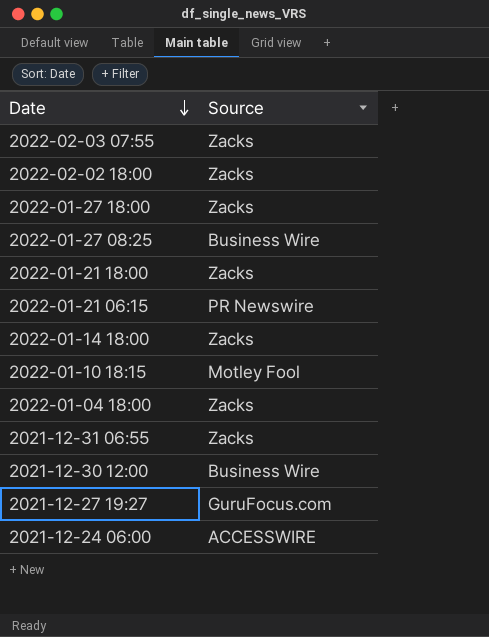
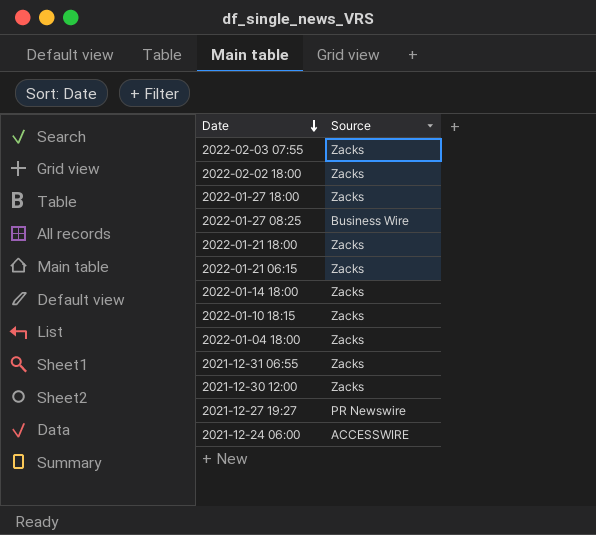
2022-01-21 06:15 | Source: PR Newswire -> Zacks
2022-01-10 18:15 | Source: Motley Fool -> Zacks
2021-12-30 12:00 | Source: Business Wire -> Zacks
2021-12-27 19:27 | Source: GuruFocus.com -> PR Newswire

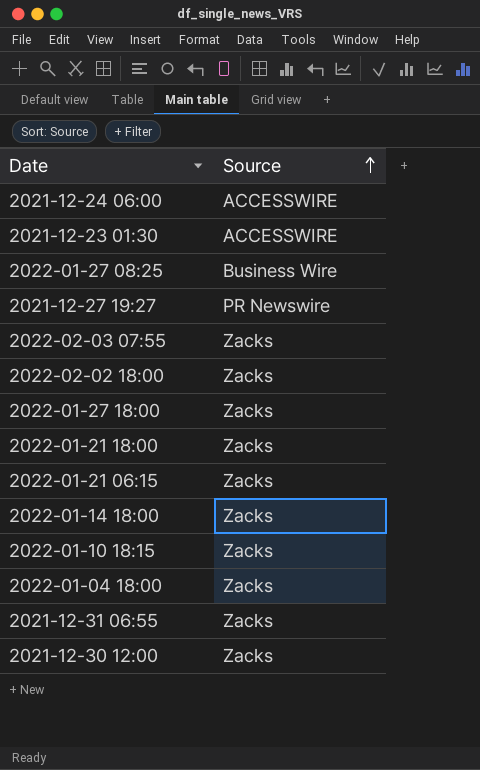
row order: Date descending -> Source ascending
row 2021-12-23 01:30: none -> ACCESSWIRE

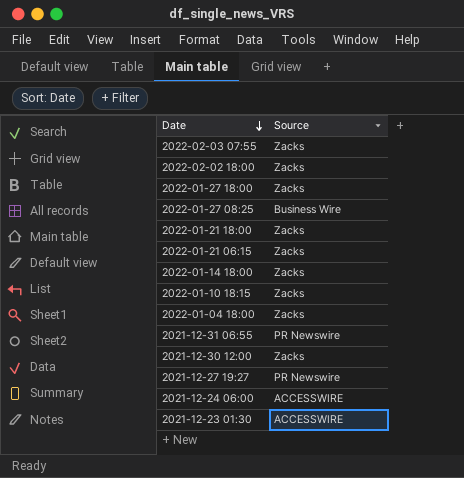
row order: Source ascending -> Date descending
2021-12-31 06:55 | Source: Zacks -> PR Newswire

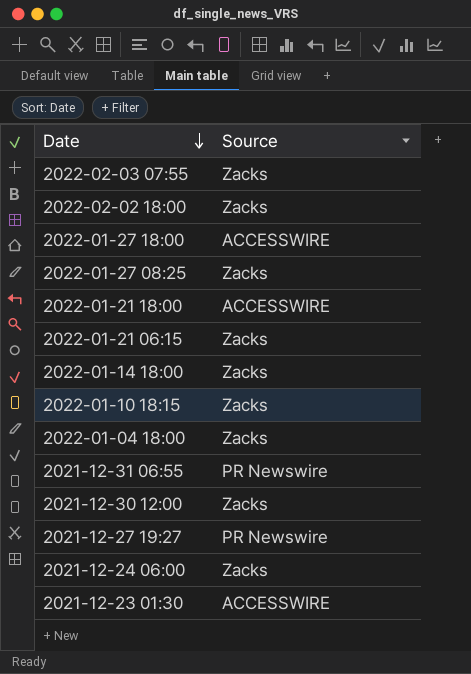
2022-01-27 18:00 | Source: Zacks -> ACCESSWIRE
2022-01-27 08:25 | Source: Business Wire -> Zacks
2022-01-21 18:00 | Source: Zacks -> ACCESSWIRE
2021-12-24 06:00 | Source: ACCESSWIRE -> Zacks

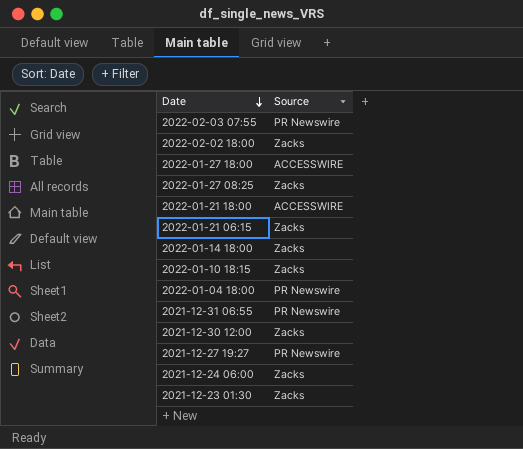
2022-02-03 07:55 | Source: Zacks -> PR Newswire
2022-01-04 18:00 | Source: Zacks -> PR Newswire
2021-12-23 01:30 | Source: ACCESSWIRE -> Zacks

